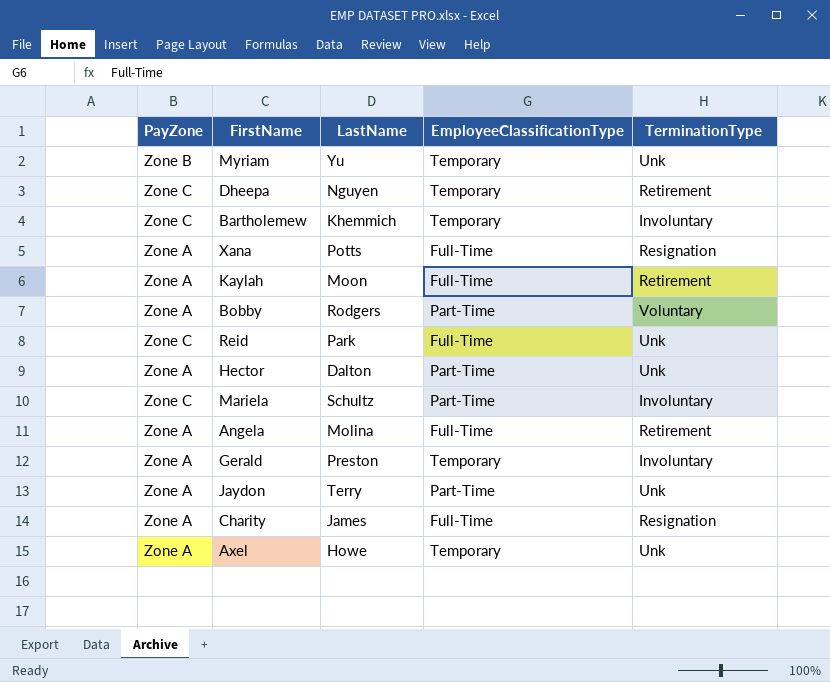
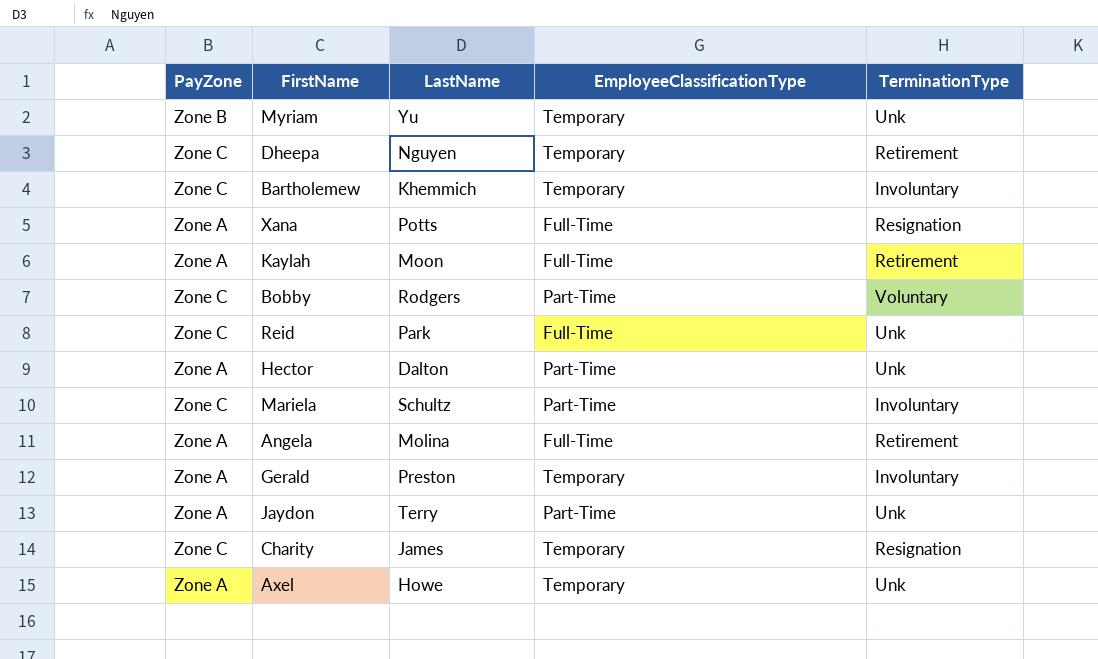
Bobby | PayZone: Zone A -> Zone C
Charity | PayZone: Zone A -> Zone C
Charity | EmployeeClassificationType: Full-Time -> Temporary

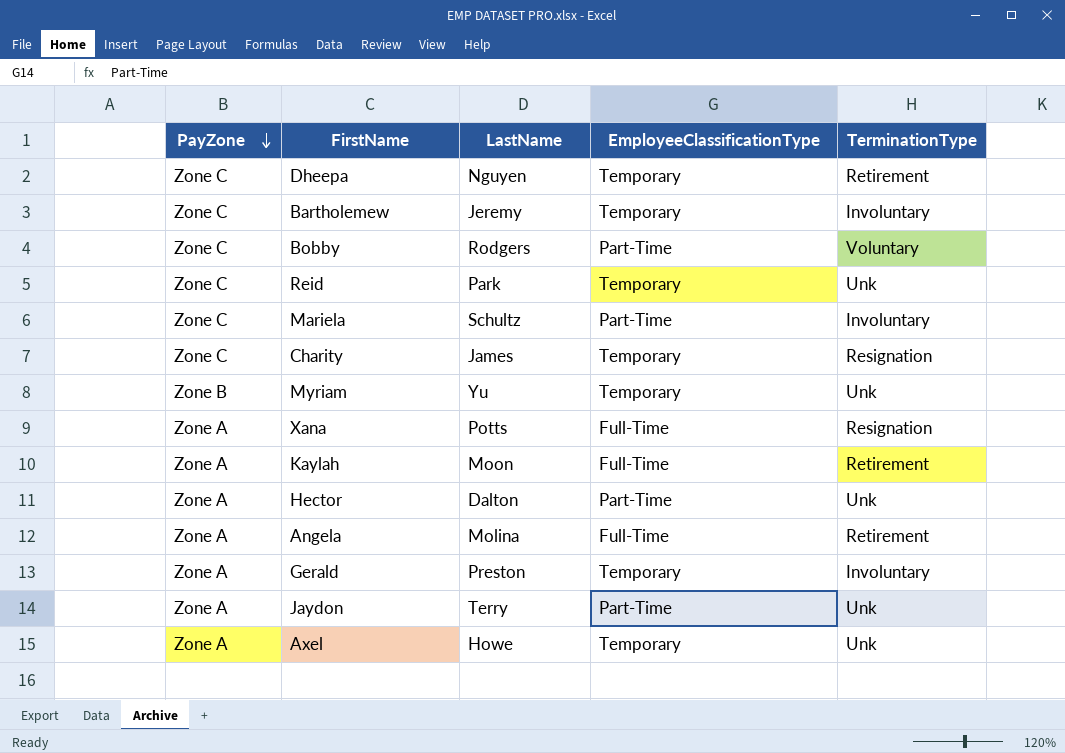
row order: none -> PayZone descending
Bartholemew | LastName: Khemmich -> Jeremy
Reid | EmployeeClassificationType: Full-Time -> Temporary

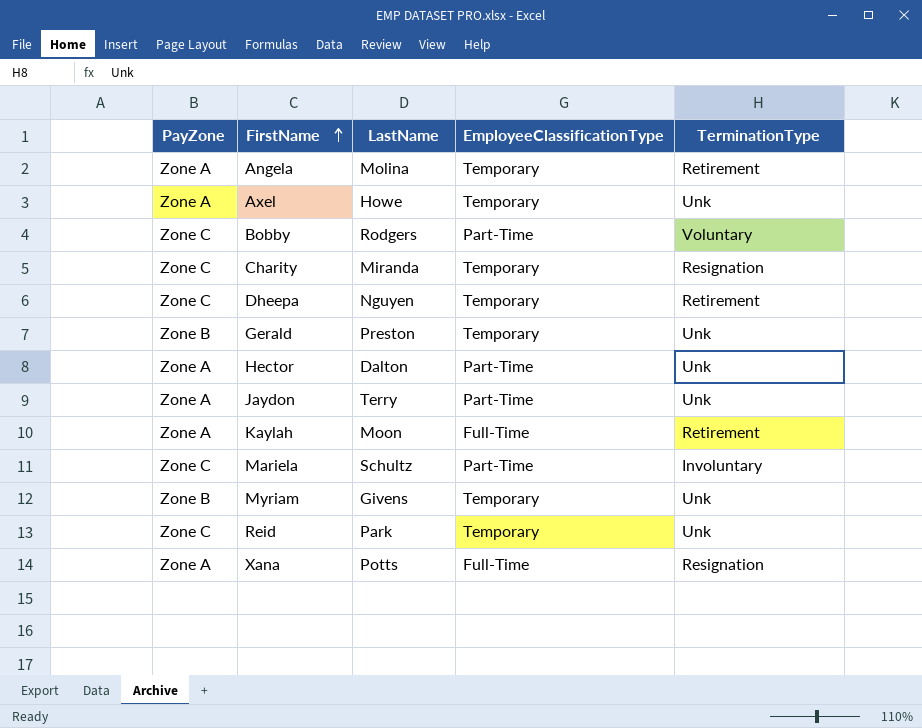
row order: PayZone descending -> FirstName ascending
row Bartholemew: Zone C | Jeremy | Temporary | Involuntary -> none
Angela | EmployeeClassificationType: Full-Time -> Temporary
Charity | LastName: James -> Miranda
Gerald | PayZone: Zone A -> Zone B
Gerald | TerminationType: Involuntary -> Unk
Myriam | LastName: Yu -> Givens

